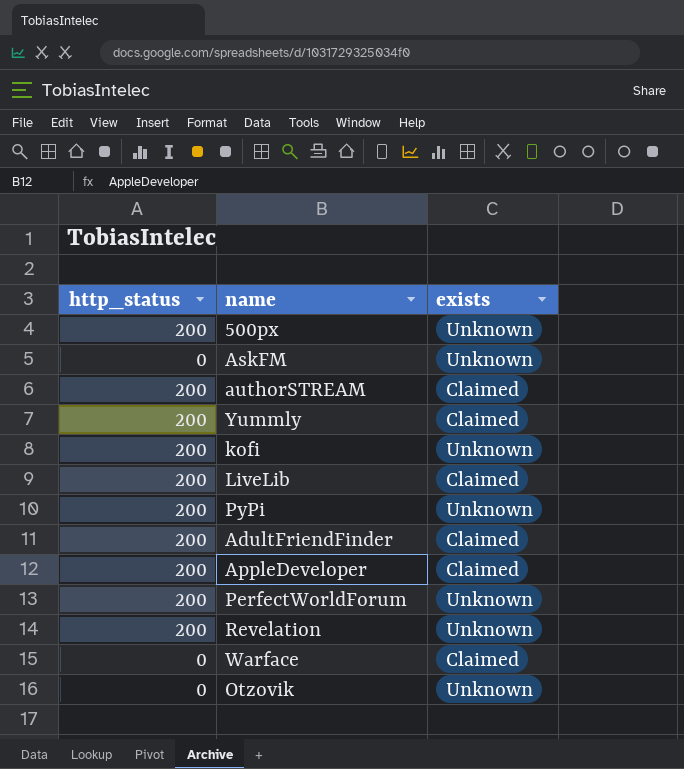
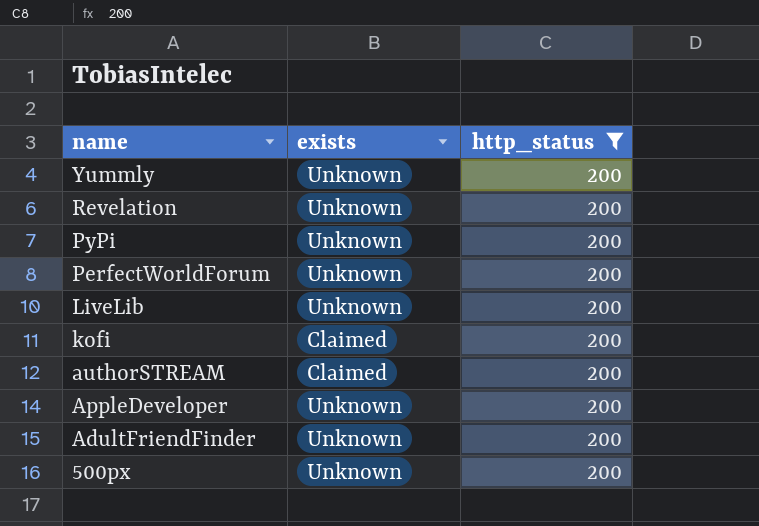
filter: none -> http_status = 200
row order: none -> name descending
column http_status | position: 1 -> 3
Yummly | exists: Claimed -> Unknown
LiveLib | exists: Claimed -> Unknown
kofi | exists: Unknown -> Claimed
AppleDeveloper | exists: Claimed -> Unknown
AdultFriendFinder | exists: Claimed -> Unknown

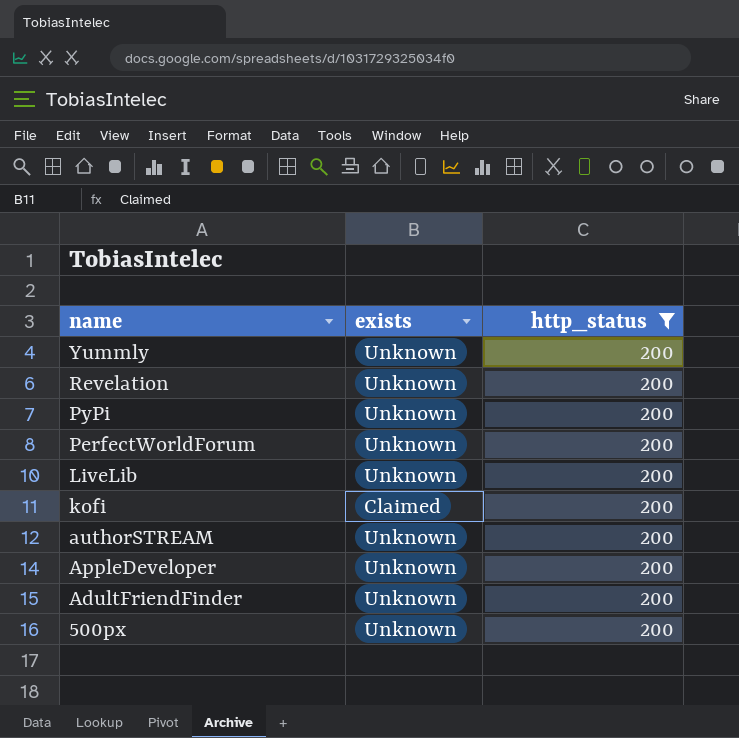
authorSTREAM | exists: Claimed -> Unknown

